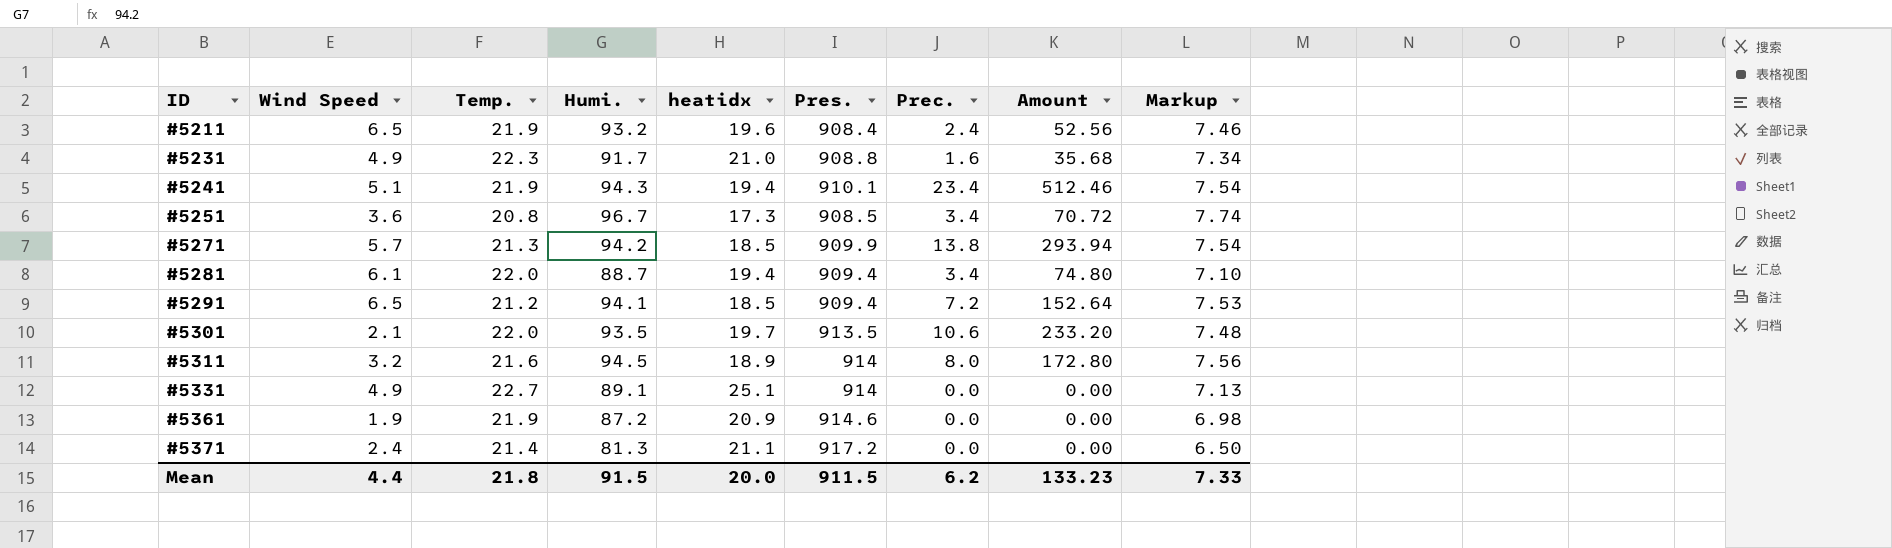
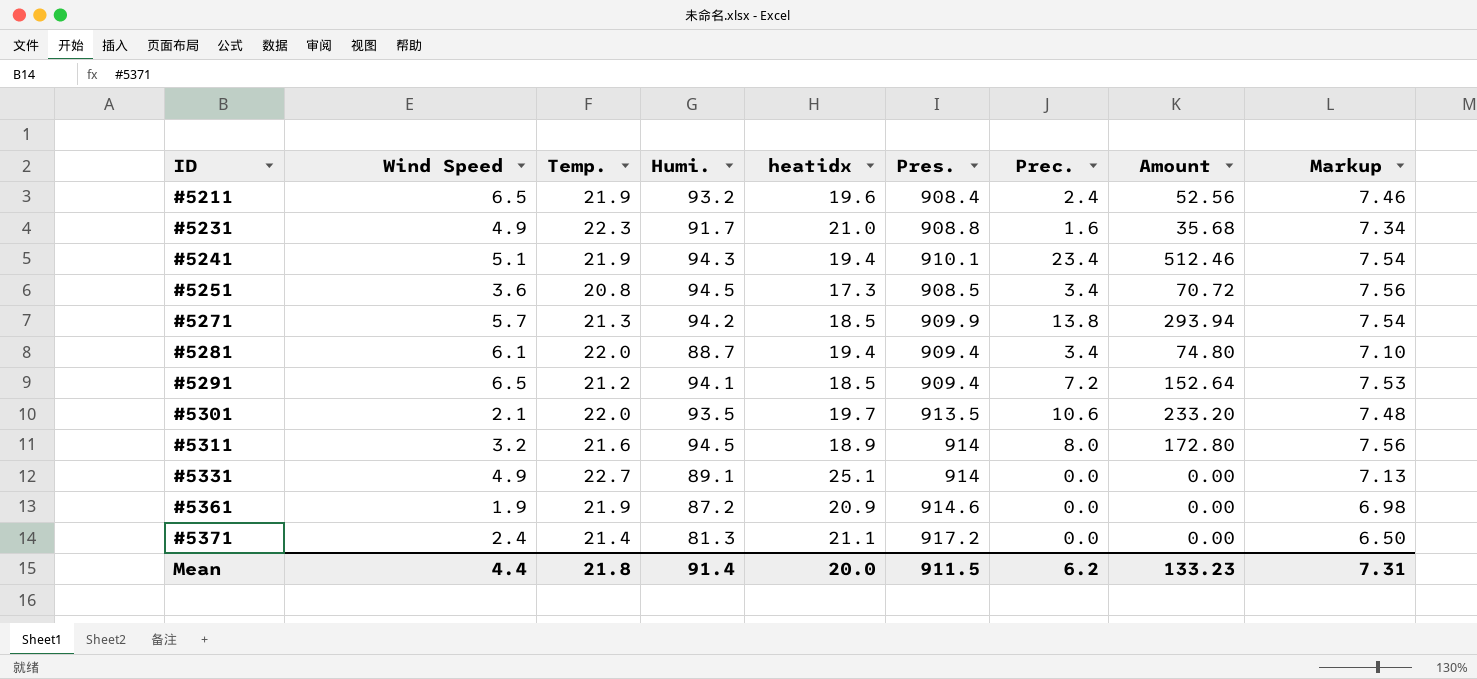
#5251 | Humi.: 96.7 -> 94.5
#5251 | Markup: 7.74 -> 7.56
Mean | Humi.: 91.5 -> 91.4
Mean | Markup: 7.33 -> 7.31

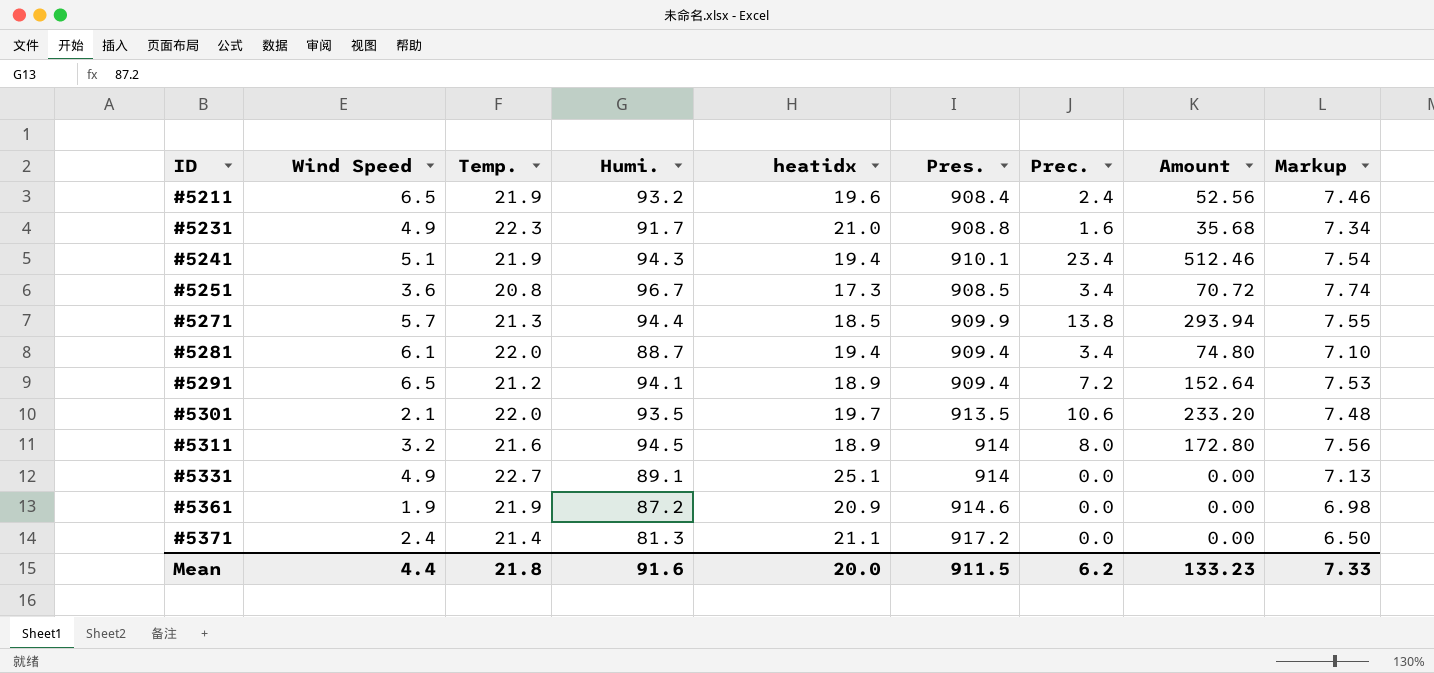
#5251 | Humi.: 94.5 -> 96.7
#5251 | Markup: 7.56 -> 7.74
#5271 | Humi.: 94.2 -> 94.4
#5271 | Markup: 7.54 -> 7.55
#5291 | heatidx: 18.5 -> 18.9
Mean | Humi.: 91.4 -> 91.6
Mean | Markup: 7.31 -> 7.33

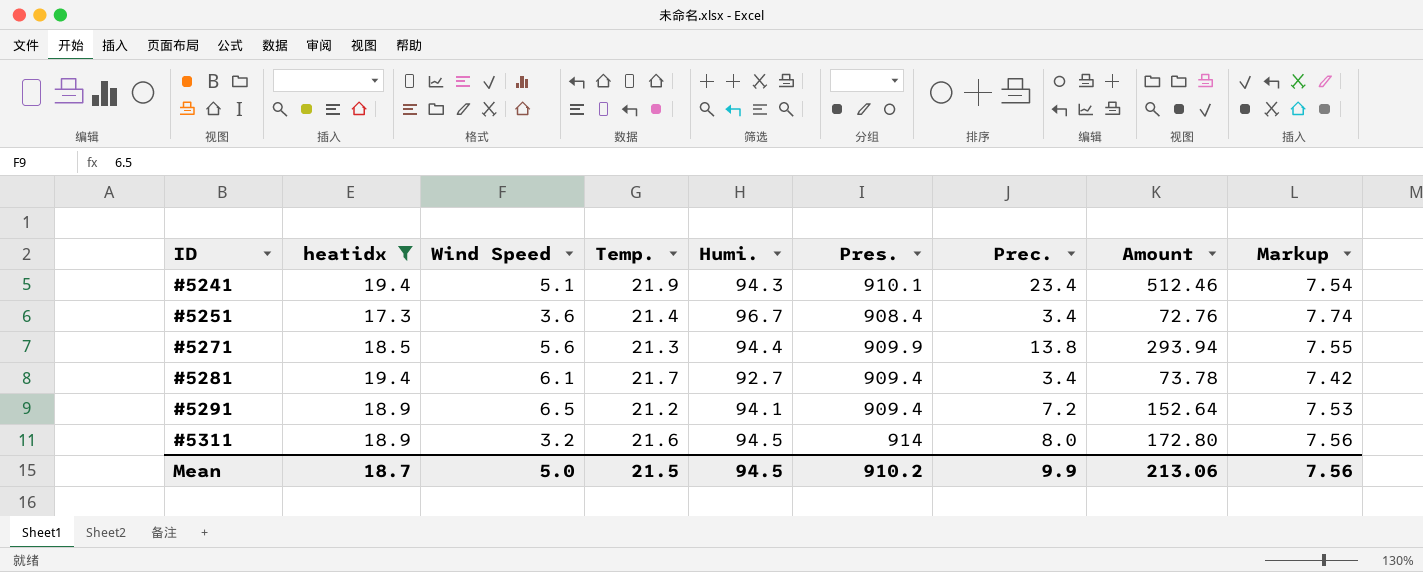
filter: none -> heatidx <= 19.4
column heatidx | position: 5 -> 2
#5251 | Temp.: 20.8 -> 21.4
#5251 | Pres.: 908.5 -> 908.4
#5251 | Amount: 70.72 -> 72.76
#5271 | Wind Speed: 5.7 -> 5.6
#5281 | Temp.: 22.0 -> 21.7
#5281 | Humi.: 88.7 -> 92.7
#5281 | Amount: 74.80 -> 73.78
#5281 | Markup: 7.10 -> 7.42
Mean | heatidx: 20.0 -> 18.7
Mean | Wind Speed: 4.4 -> 5.0
Mean | Temp.: 21.8 -> 21.5
Mean | Humi.: 91.6 -> 94.5
Mean | Pres.: 911.5 -> 910.2
Mean | Prec.: 6.2 -> 9.9
Mean | Amount: 133.23 -> 213.06
Mean | Markup: 7.33 -> 7.56

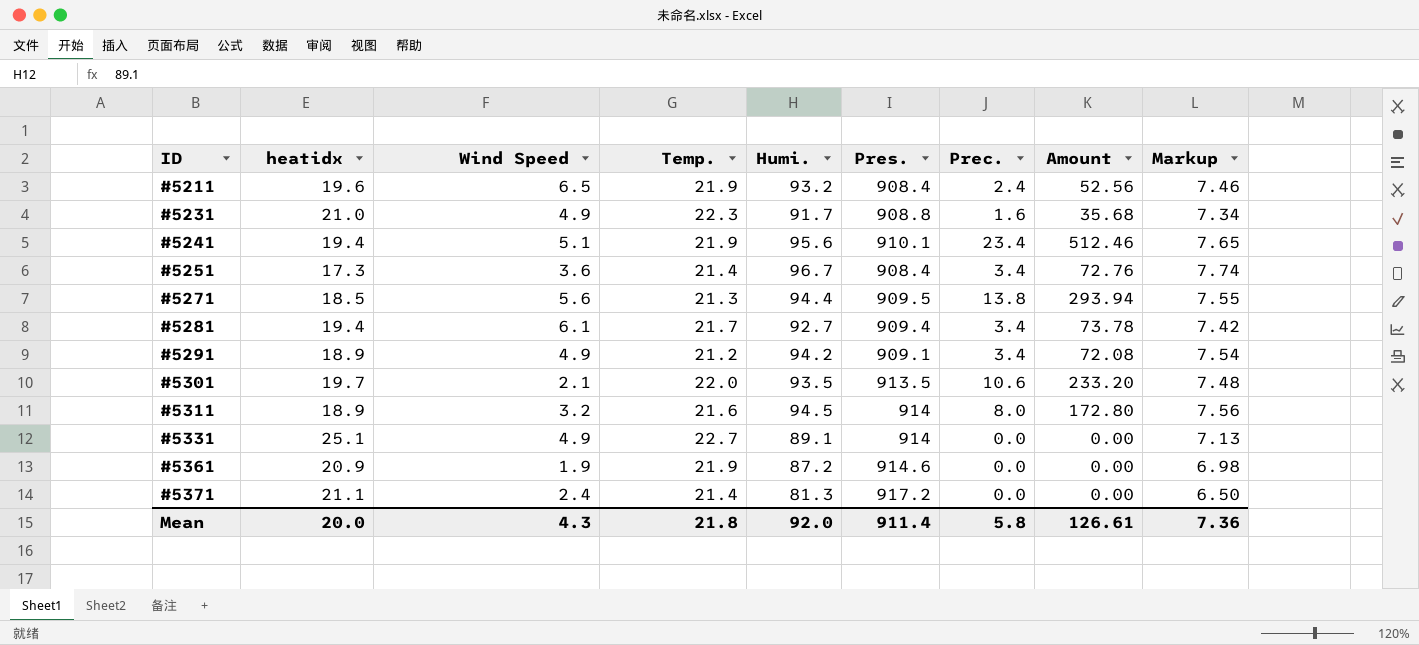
filter: heatidx <= 19.4 -> none
#5241 | Humi.: 94.3 -> 95.6
#5241 | Markup: 7.54 -> 7.65
#5271 | Pres.: 909.9 -> 909.5
#5291 | Wind Speed: 6.5 -> 4.9
#5291 | Humi.: 94.1 -> 94.2
#5291 | Pres.: 909.4 -> 909.1
#5291 | Prec.: 7.2 -> 3.4
#5291 | Amount: 152.64 -> 72.08
#5291 | Markup: 7.53 -> 7.54
Mean | heatidx: 18.7 -> 20.0
Mean | Wind Speed: 5.0 -> 4.3
Mean | Temp.: 21.5 -> 21.8
Mean | Humi.: 94.5 -> 92.0
Mean | Pres.: 910.2 -> 911.4
Mean | Prec.: 9.9 -> 5.8
Mean | Amount: 213.06 -> 126.61
Mean | Markup: 7.56 -> 7.36

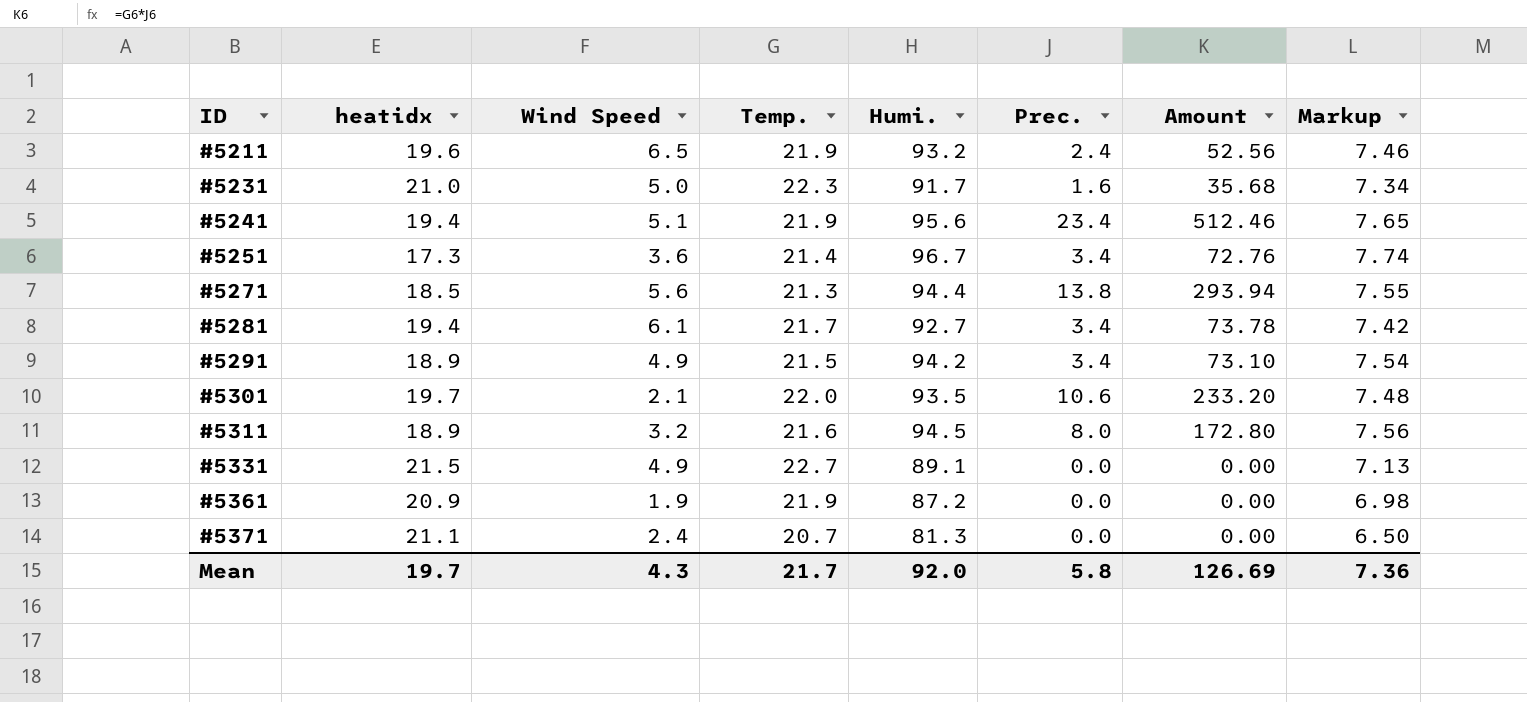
column Pres. | position: 6 -> none
#5231 | Wind Speed: 4.9 -> 5.0
#5291 | Temp.: 21.2 -> 21.5
#5291 | Amount: 72.08 -> 73.10
#5331 | heatidx: 25.1 -> 21.5
#5371 | Temp.: 21.4 -> 20.7
Mean | heatidx: 20.0 -> 19.7
Mean | Temp.: 21.8 -> 21.7
Mean | Amount: 126.61 -> 126.69

